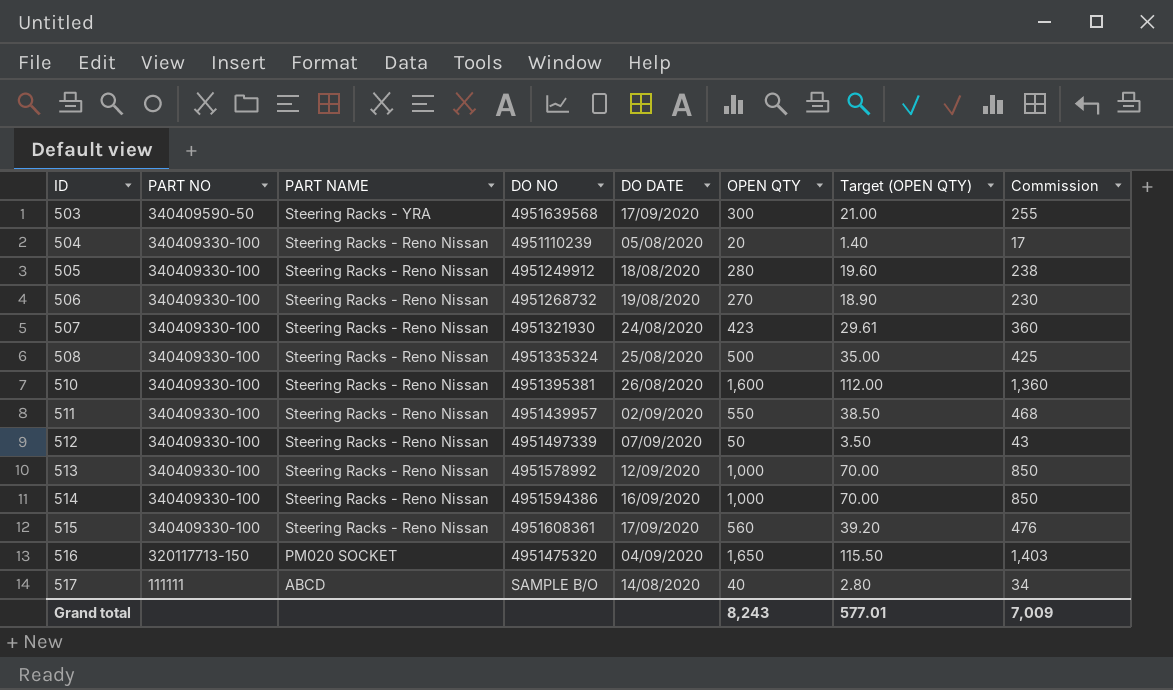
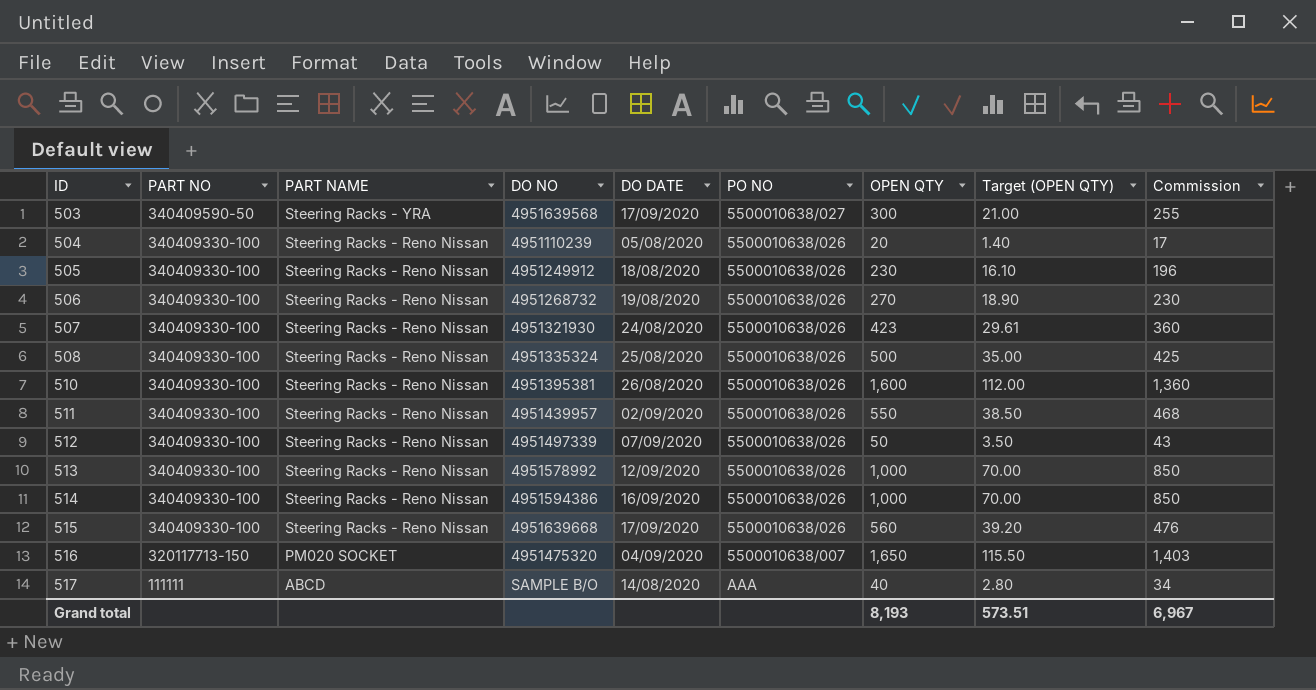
column PO NO | position: none -> 6
505 | OPEN QTY: 280 -> 230
505 | Target (OPEN QTY): 19.60 -> 16.10
505 | Commission: 238 -> 196
515 | DO NO: 4951608361 -> 4951639668
Grand total | OPEN QTY: 8,243 -> 8,193
Grand total | Target (OPEN QTY): 577.01 -> 573.51
Grand total | Commission: 7,009 -> 6,967

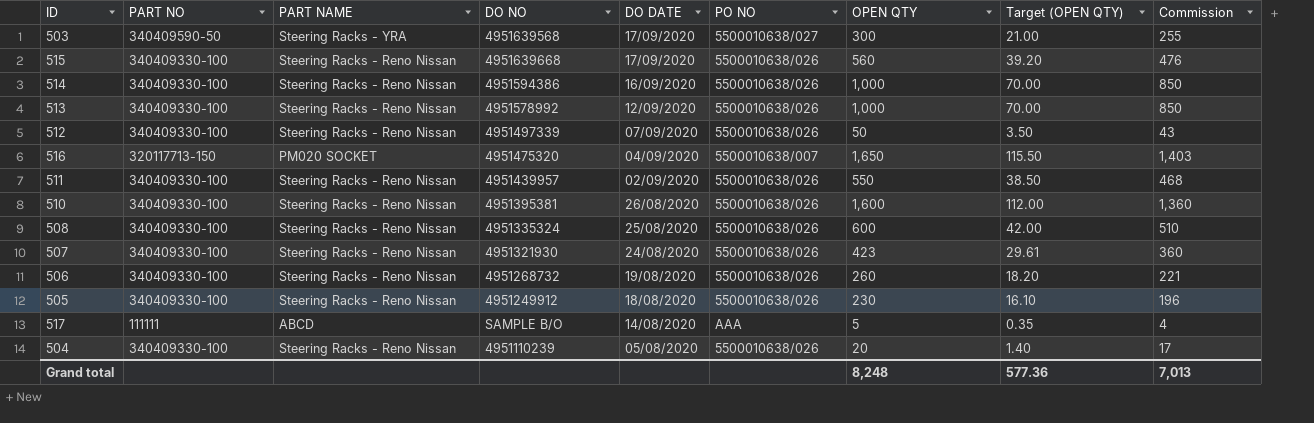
row order: ID ascending -> DO DATE descending
508 | OPEN QTY: 500 -> 600
508 | Target (OPEN QTY): 35.00 -> 42.00
508 | Commission: 425 -> 510
506 | OPEN QTY: 270 -> 260
506 | Target (OPEN QTY): 18.90 -> 18.20
506 | Commission: 230 -> 221
517 | OPEN QTY: 40 -> 5
517 | Target (OPEN QTY): 2.80 -> 0.35
517 | Commission: 34 -> 4
Grand total | OPEN QTY: 8,193 -> 8,248
Grand total | Target (OPEN QTY): 573.51 -> 577.36
Grand total | Commission: 6,967 -> 7,013

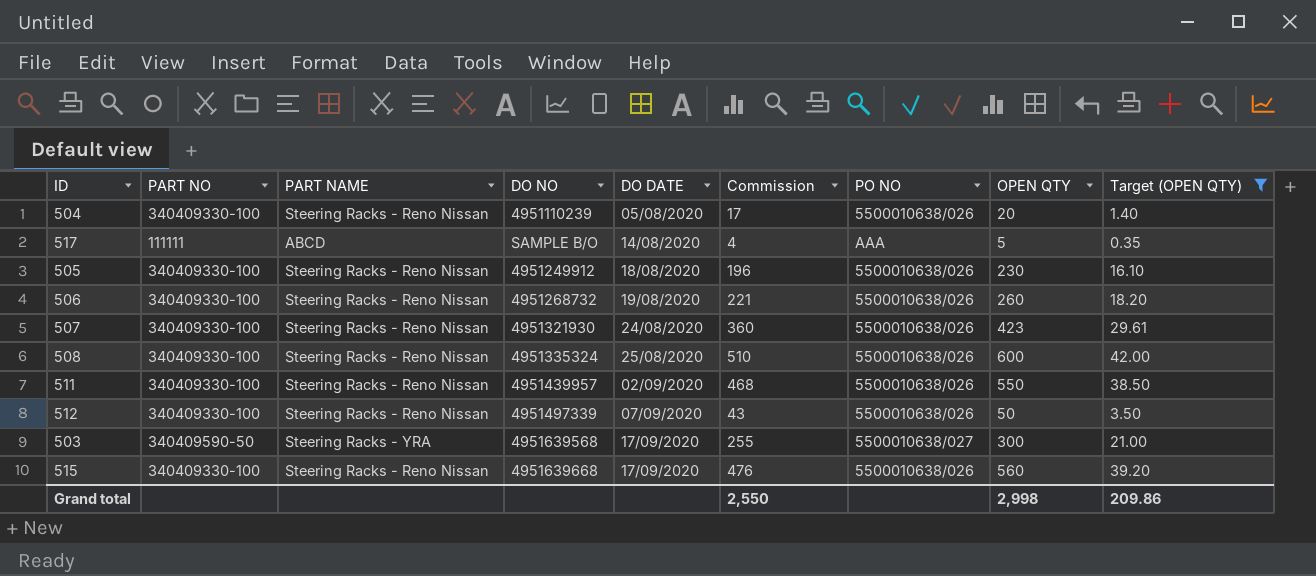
filter: none -> Target (OPEN QTY) <= 42.00
row order: DO DATE descending -> DO DATE ascending
column Commission | position: 9 -> 6
Grand total | Commission: 7,013 -> 2,550
Grand total | OPEN QTY: 8,248 -> 2,998
Grand total | Target (OPEN QTY): 577.36 -> 209.86

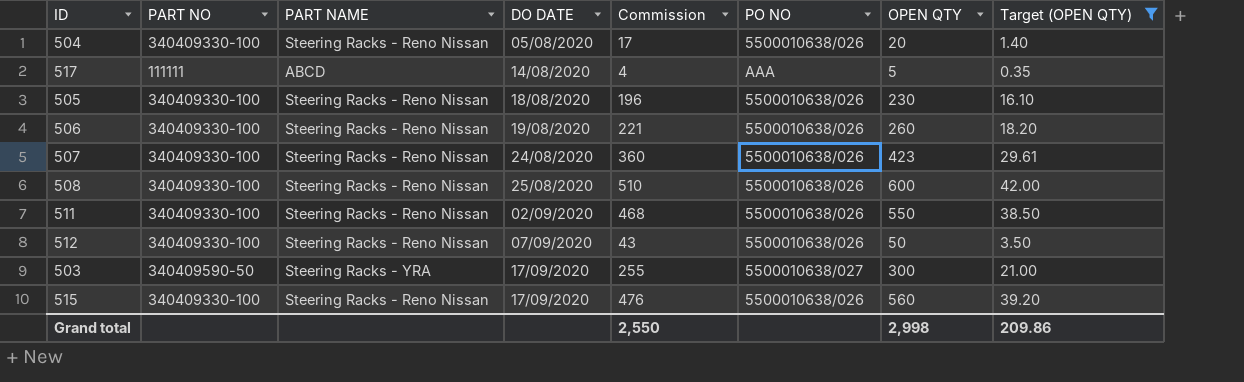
column DO NO | position: 4 -> none

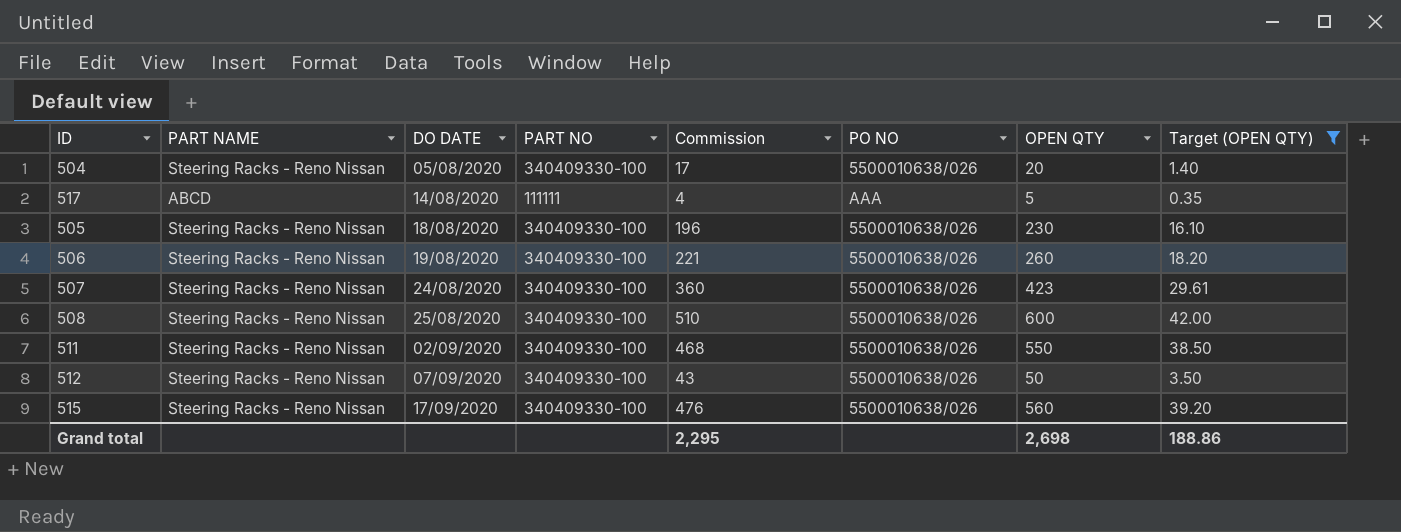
column PART NO | position: 2 -> 4
row 503: 340409590-50 | Steering Racks - YRA | 17/09/2020 | 255 | 5500010638/027 | 300 | 21.00 -> none
Grand total | Commission: 2,550 -> 2,295
Grand total | OPEN QTY: 2,998 -> 2,698
Grand total | Target (OPEN QTY): 209.86 -> 188.86

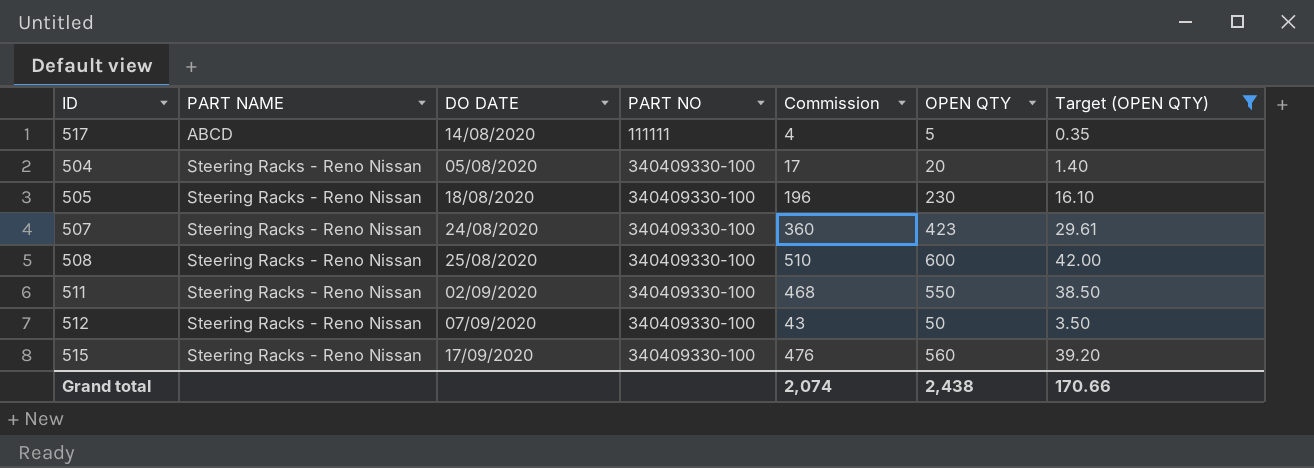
row order: DO DATE ascending -> PART NAME ascending
column PO NO | position: 6 -> none
row 506: Steering Racks - Reno Nissan | 19/08/2020 | 340409330-100 | 221 | 5500010638/026 | 260 | 18.20 -> none
Grand total | Commission: 2,295 -> 2,074
Grand total | OPEN QTY: 2,698 -> 2,438
Grand total | Target (OPEN QTY): 188.86 -> 170.66

